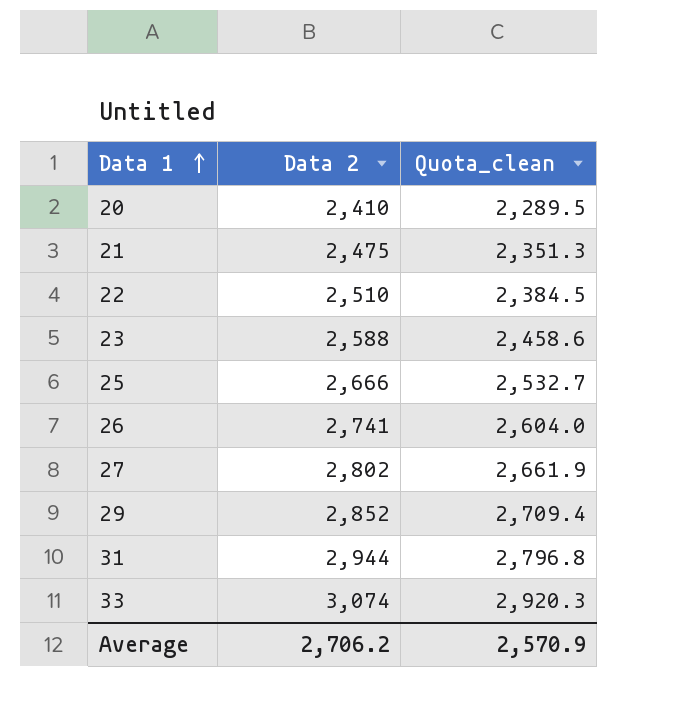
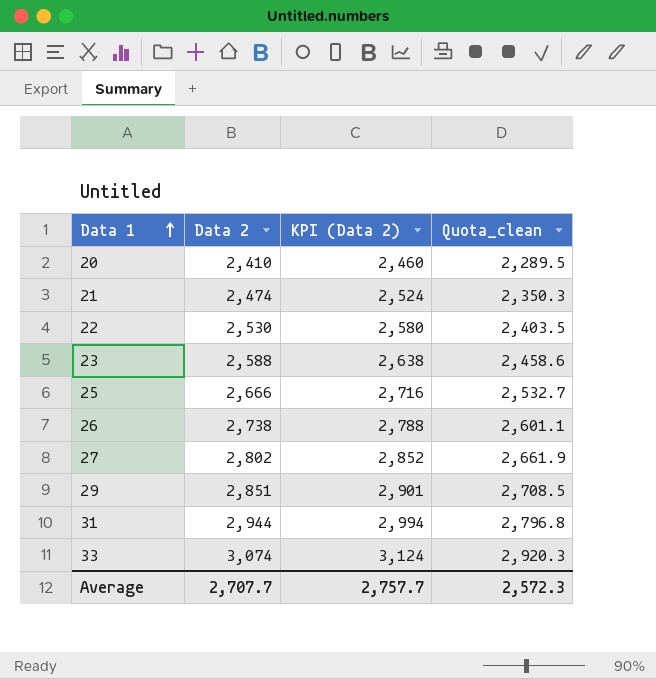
column KPI (Data 2) | formula: none -> [Data 2] + 50
21 | Data 2: 2,475 -> 2,474
21 | Quota_clean: 2,351.3 -> 2,350.3
22 | Data 2: 2,510 -> 2,530
22 | Quota_clean: 2,384.5 -> 2,403.5
26 | Data 2: 2,741 -> 2,738
26 | Quota_clean: 2,604.0 -> 2,601.1
29 | Data 2: 2,852 -> 2,851
29 | Quota_clean: 2,709.4 -> 2,708.5
Average | Data 2: 2,706.2 -> 2,707.7
Average | Quota_clean: 2,570.9 -> 2,572.3

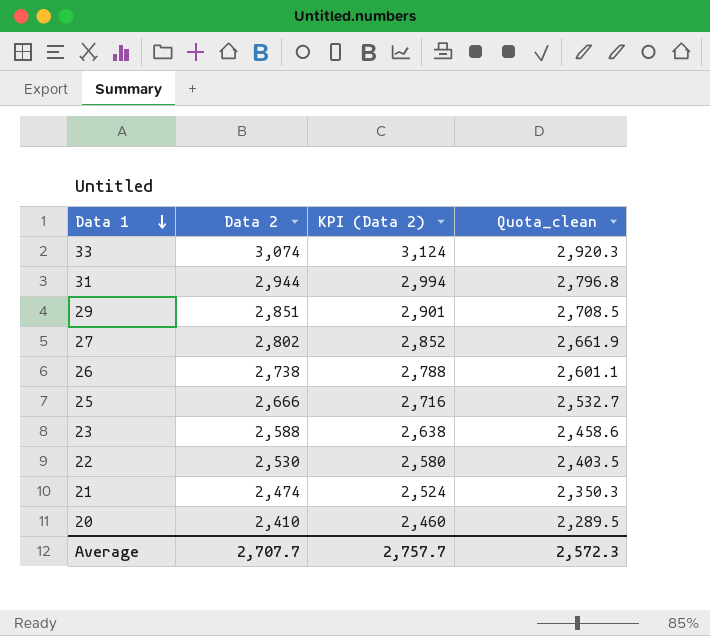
row order: Data 1 ascending -> Data 1 descending

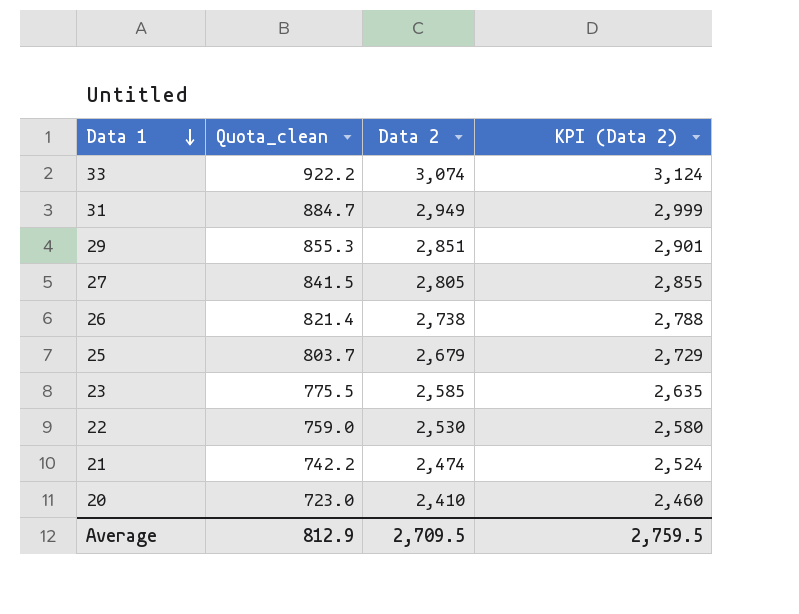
column Quota_clean | formula: [Data 2] * 0.95 -> [Data 2] * 0.3
column Quota_clean | position: 4 -> 2
31 | Data 2: 2,944 -> 2,949
31 | KPI (Data 2): 2,994 -> 2,999
27 | Data 2: 2,802 -> 2,805
27 | KPI (Data 2): 2,852 -> 2,855
25 | Data 2: 2,666 -> 2,679
25 | KPI (Data 2): 2,716 -> 2,729
23 | Data 2: 2,588 -> 2,585
23 | KPI (Data 2): 2,638 -> 2,635
Average | Quota_clean: 2,572.3 -> 812.9
Average | Data 2: 2,707.7 -> 2,709.5
Average | KPI (Data 2): 2,757.7 -> 2,759.5

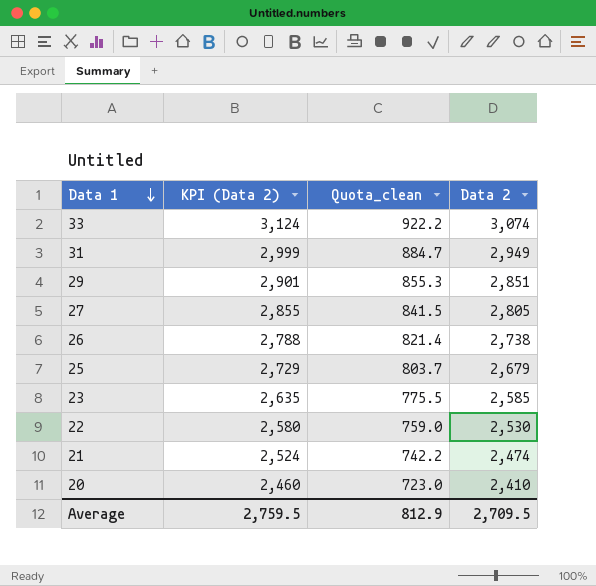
column KPI (Data 2) | position: 4 -> 2

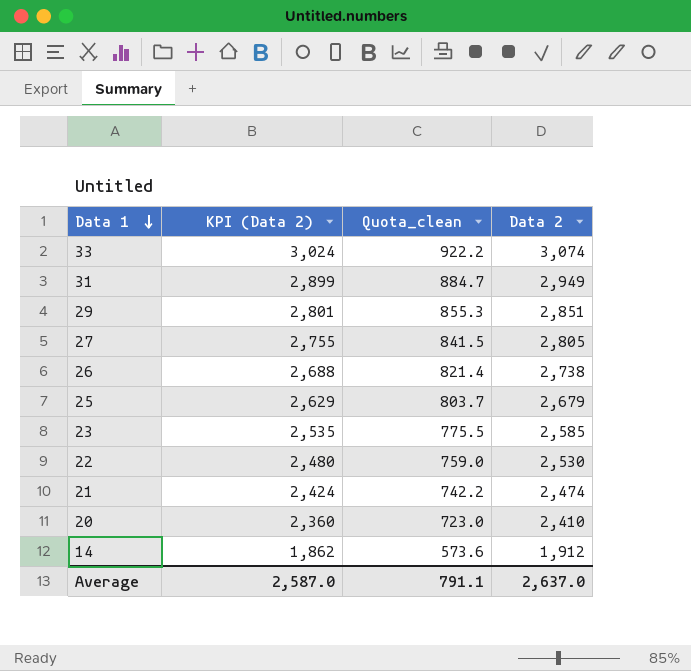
column KPI (Data 2) | formula: [Data 2] + 50 -> [Data 2] - 50
row 14: none -> 1,862 | 573.6 | 1,912
Average | KPI (Data 2): 2,759.5 -> 2,587.0
Average | Quota_clean: 812.9 -> 791.1
Average | Data 2: 2,709.5 -> 2,637.0

